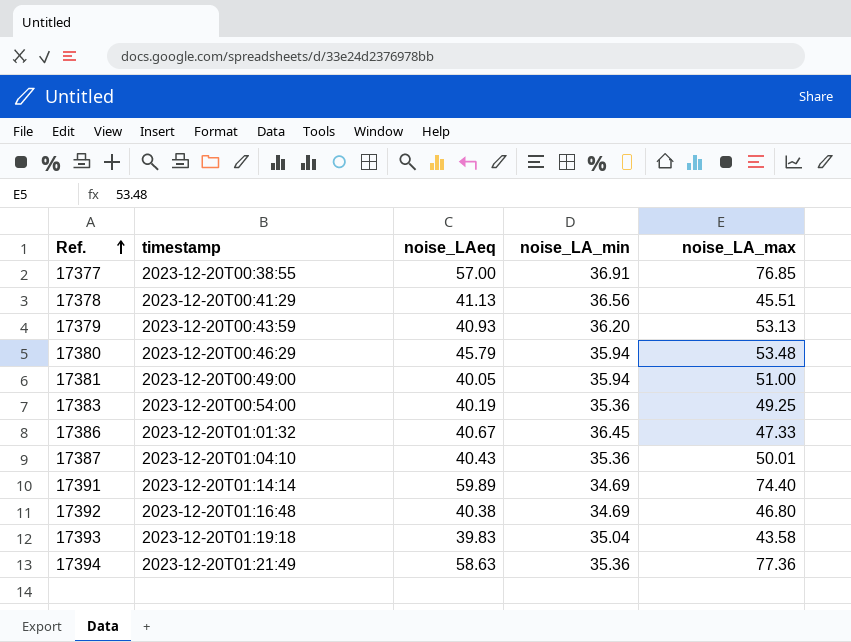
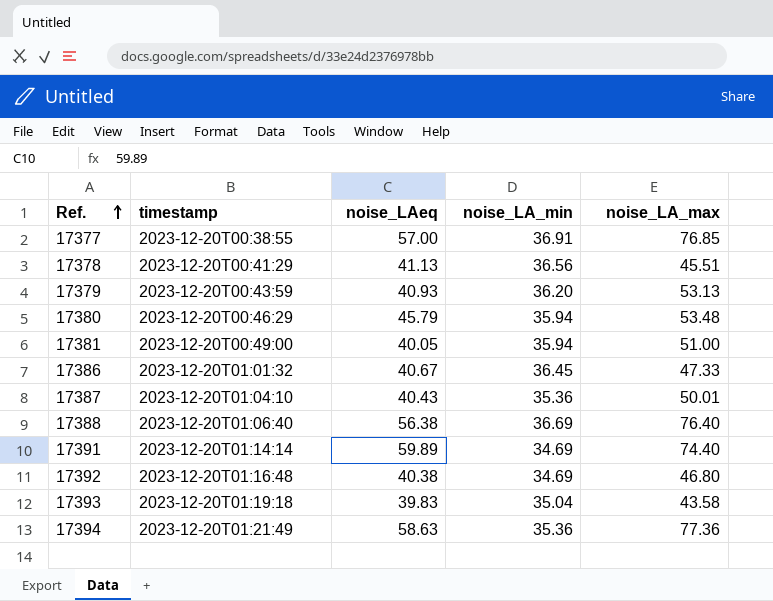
row 17383: 2023-12-20T00:54:00 | 40.19 | 35.36 | 49.25 -> none
row 17388: none -> 2023-12-20T01:06:40 | 56.38 | 36.69 | 76.40

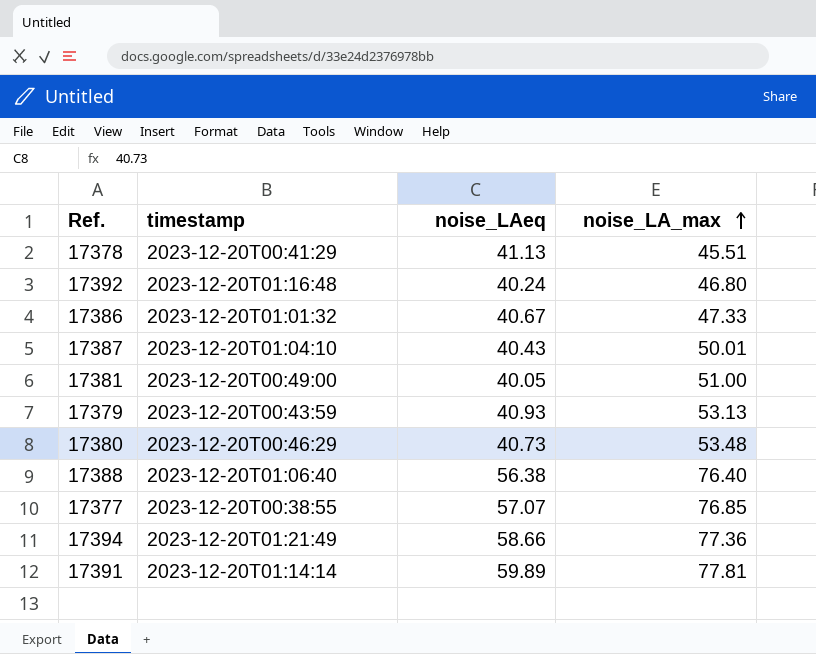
row order: Ref. ascending -> noise_LA_max ascending
column noise_LA_min | position: 4 -> none
row 17393: 2023-12-20T01:19:18 | 39.83 | 35.04 | 43.58 -> none
17392 | noise_LAeq: 40.38 -> 40.24
17380 | noise_LAeq: 45.79 -> 40.73
17377 | noise_LAeq: 57.00 -> 57.07
17394 | noise_LAeq: 58.63 -> 58.66
17391 | noise_LA_max: 74.40 -> 77.81

